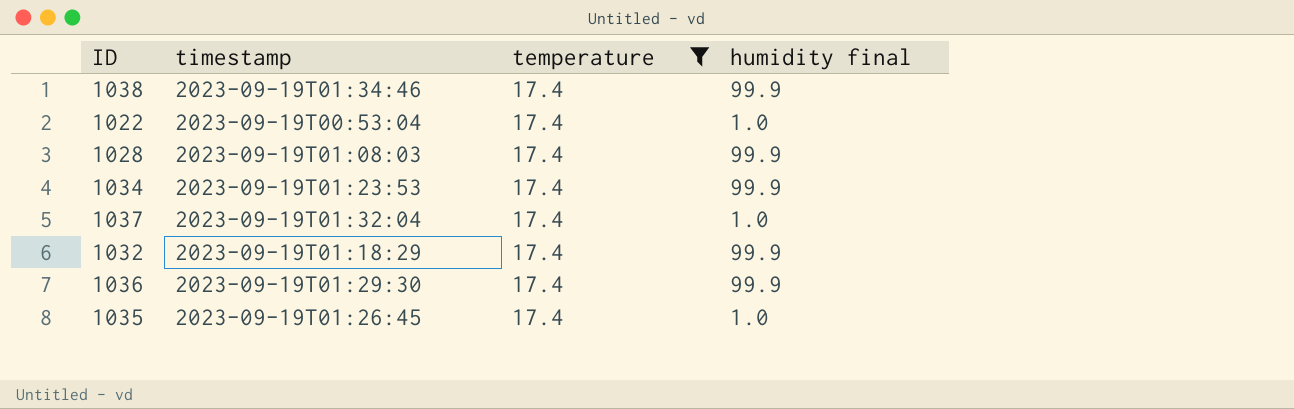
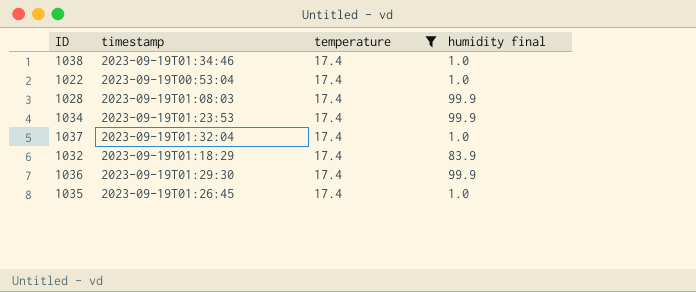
1038 | humidity final: 99.9 -> 1.0
1032 | humidity final: 99.9 -> 83.9

